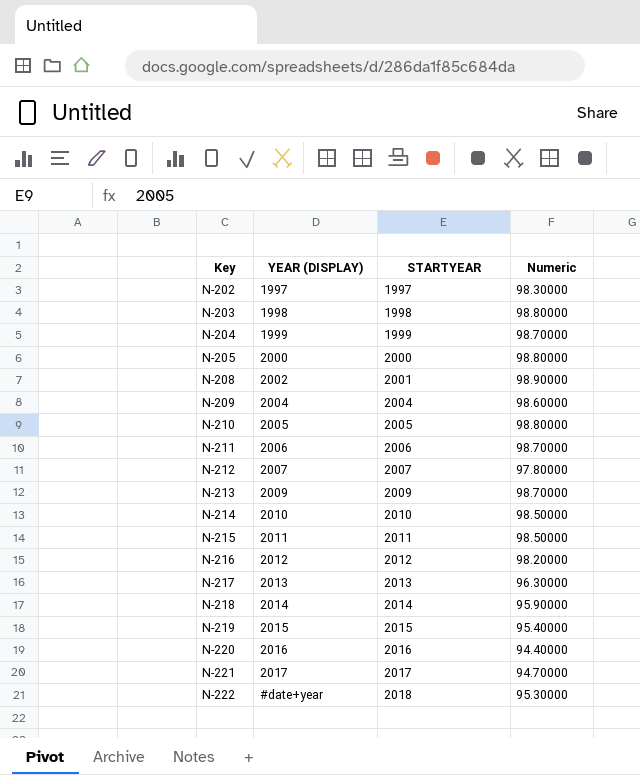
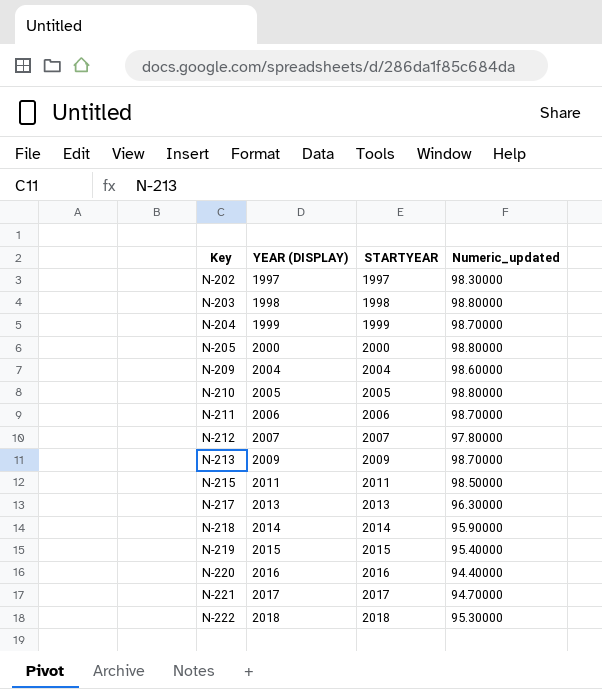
column name: Numeric -> Numeric_updated
row N-208: 2002 | 2001 | 98.90000 -> none
row N-214: 2010 | 2010 | 98.50000 -> none
row N-216: 2012 | 2012 | 98.20000 -> none
N-222 | YEAR (DISPLAY): #date+year -> 2018

